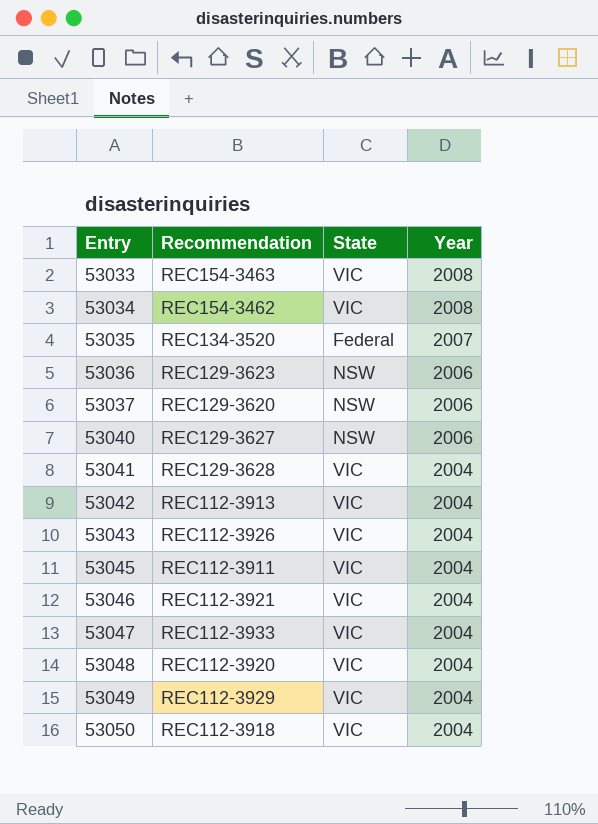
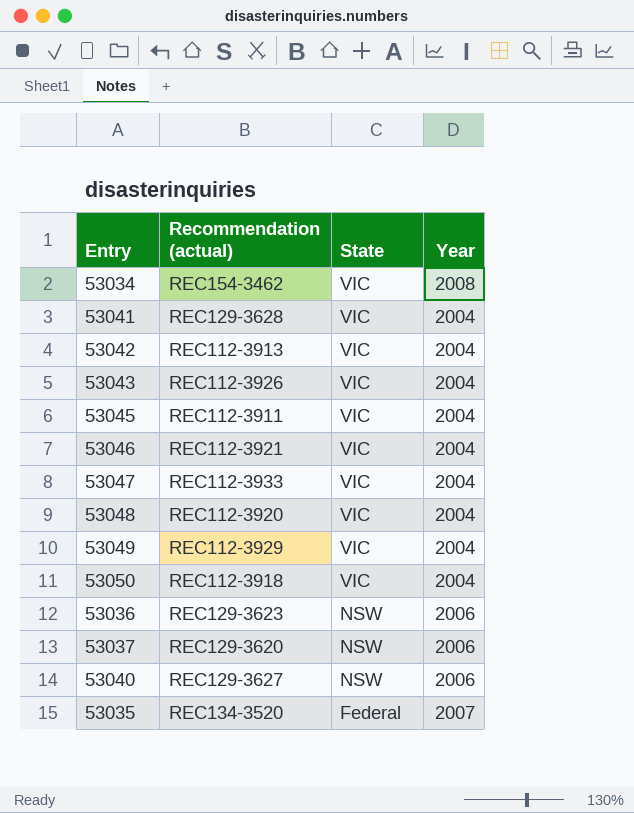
row order: Entry ascending -> State descending
column name: Recommendation -> Recommendation (actual)
row 53033: REC154-3463 | VIC | 2008 -> none

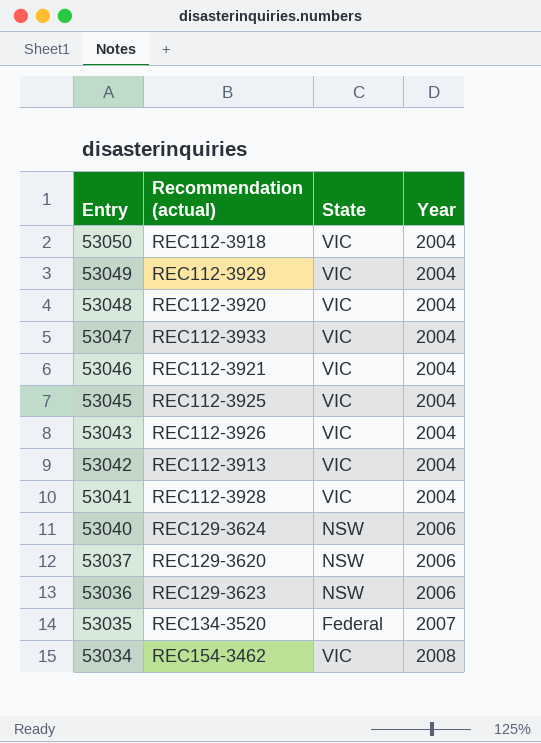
row order: State descending -> Entry descending
53045 | Recommendation (actual): REC112-3911 -> REC112-3925
53041 | Recommendation (actual): REC129-3628 -> REC112-3928
53040 | Recommendation (actual): REC129-3627 -> REC129-3624

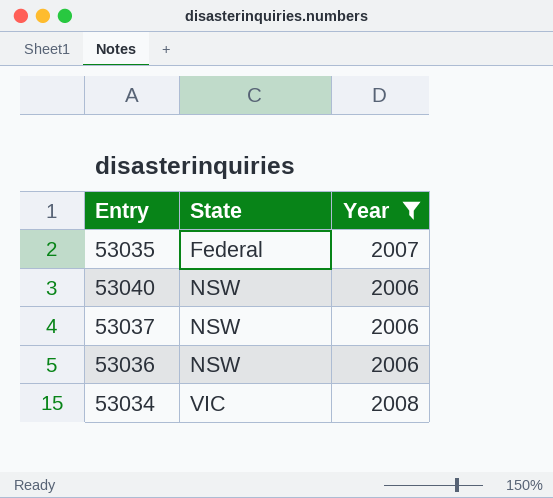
filter: none -> Year != 2004
row order: Entry descending -> State ascending
column Recommendation (actual) | position: 2 -> none

